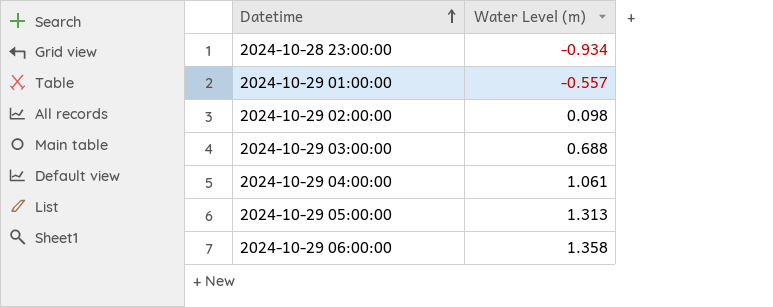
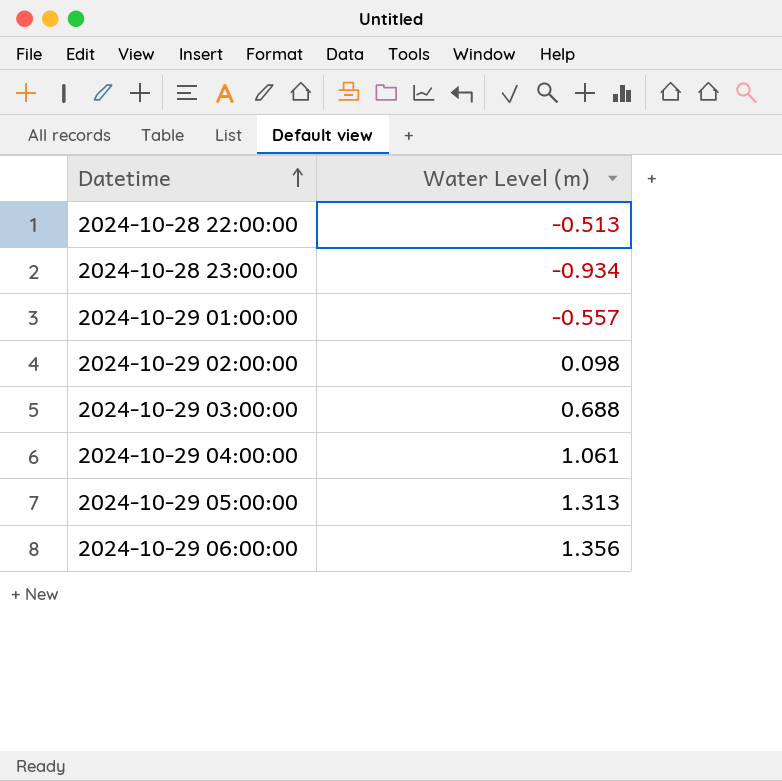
row 2024-10-28 22:00:00: none -> -0.513
2024-10-29 06:00:00 | Water Level (m): 1.358 -> 1.356

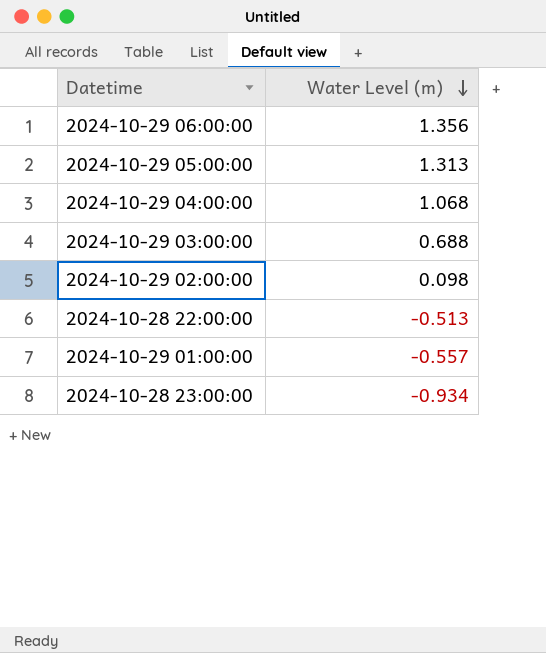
row order: Datetime ascending -> Water Level (m) descending
2024-10-29 04:00:00 | Water Level (m): 1.061 -> 1.068

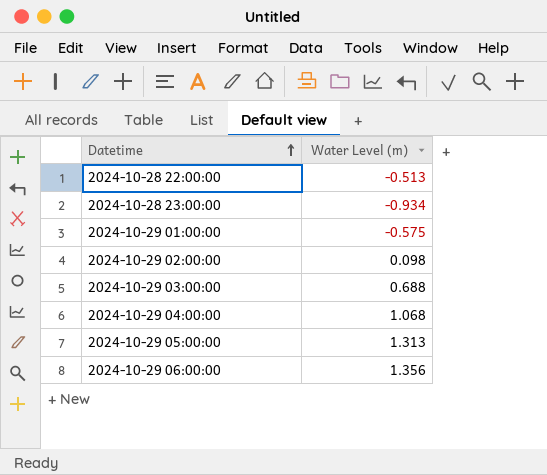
row order: Water Level (m) descending -> Datetime ascending
2024-10-29 01:00:00 | Water Level (m): -0.557 -> -0.575

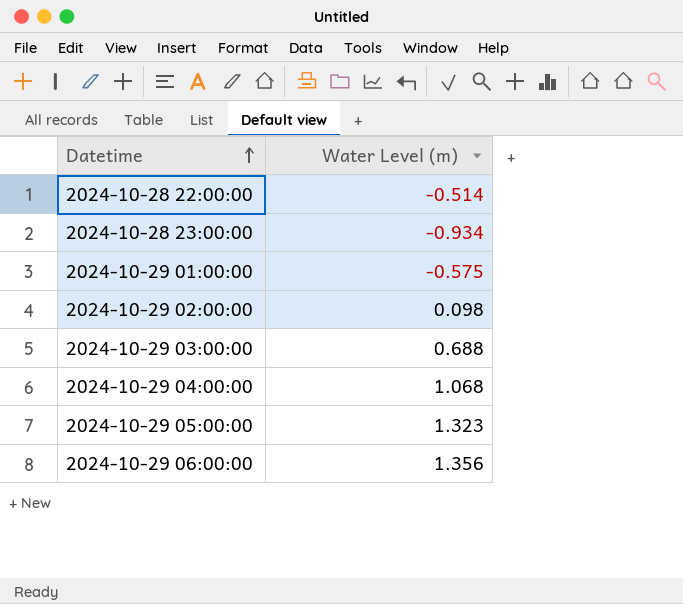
2024-10-28 22:00:00 | Water Level (m): -0.513 -> -0.514
2024-10-29 05:00:00 | Water Level (m): 1.313 -> 1.323

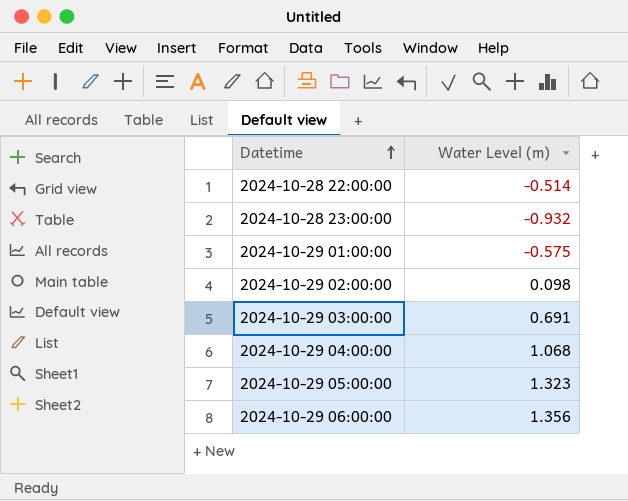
2024-10-28 23:00:00 | Water Level (m): -0.934 -> -0.932
2024-10-29 03:00:00 | Water Level (m): 0.688 -> 0.691

